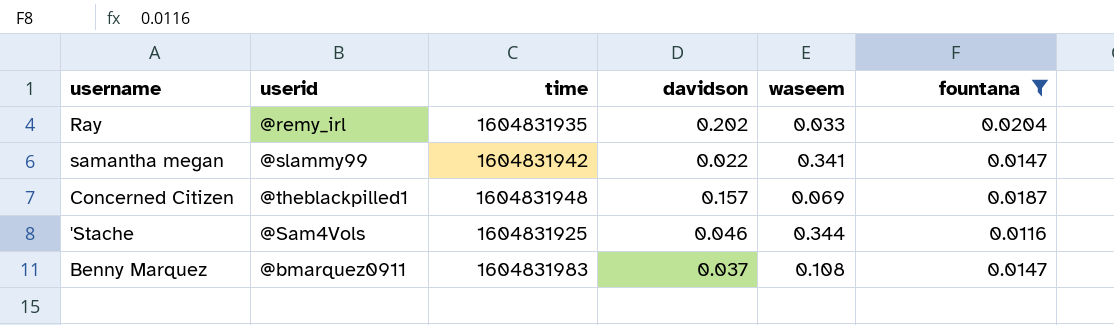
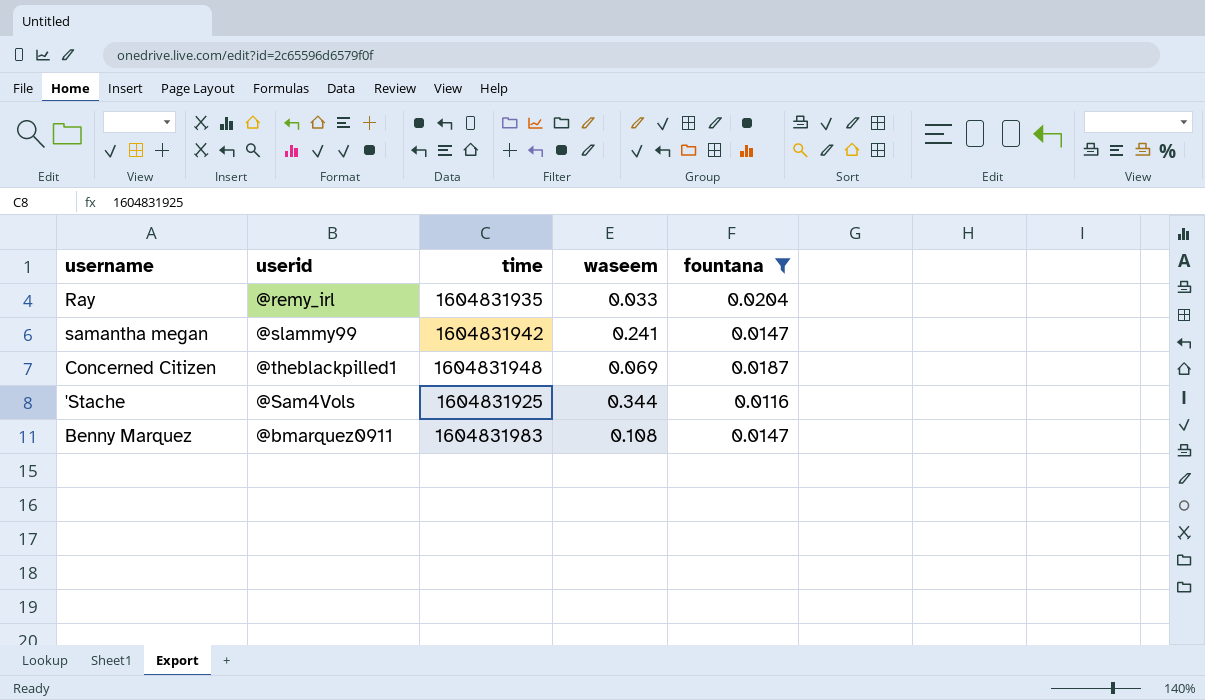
column davidson | position: 4 -> none
samantha megan | waseem: 0.341 -> 0.241

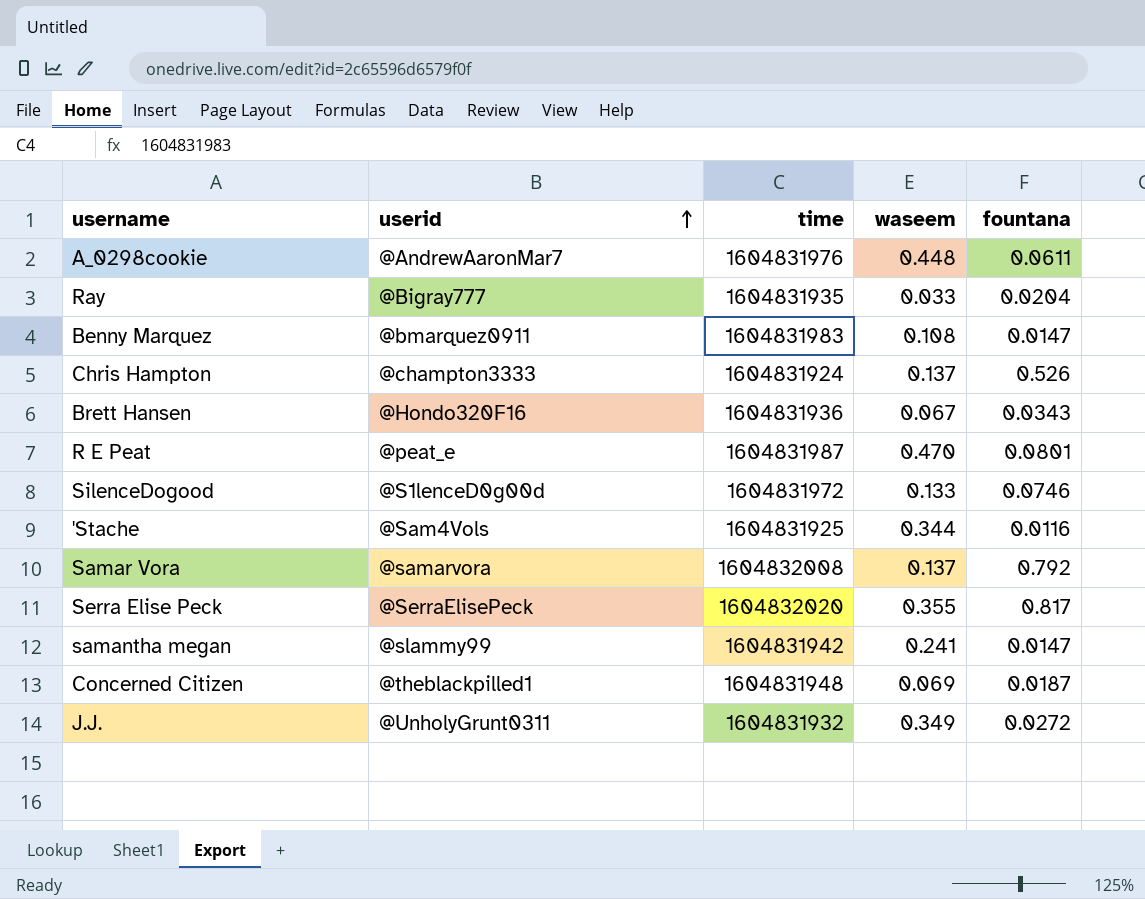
filter: fountana <= 0.0204 -> none
row order: none -> userid ascending
Ray | userid: @remy_irl -> @Bigray777

